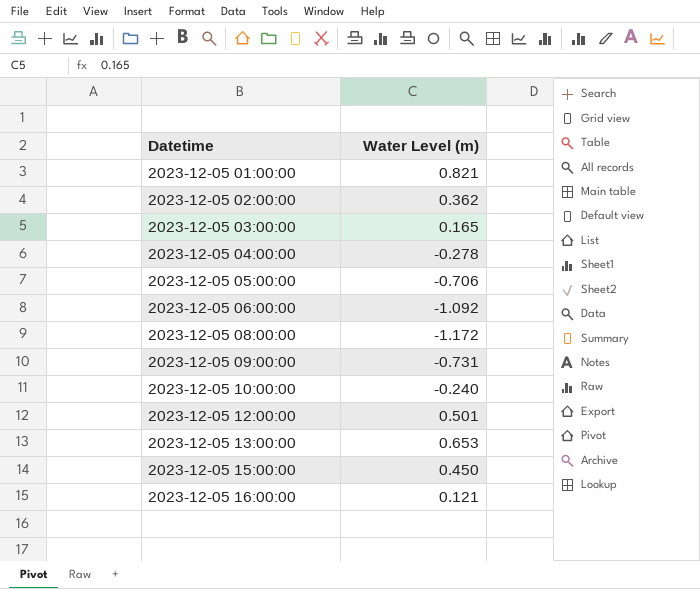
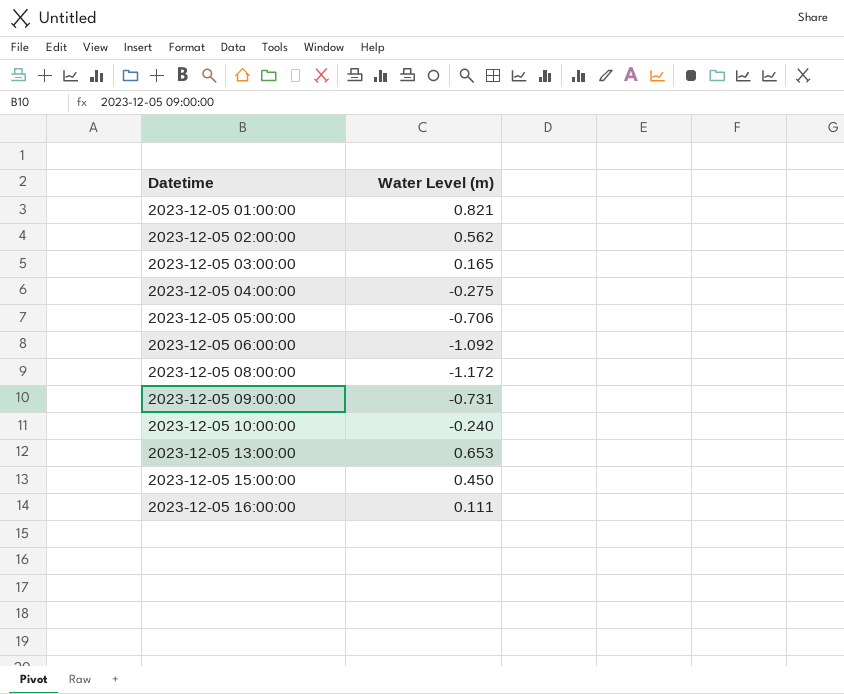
row 2023-12-05 12:00:00: 0.501 -> none
2023-12-05 02:00:00 | Water Level (m): 0.362 -> 0.562
2023-12-05 04:00:00 | Water Level (m): -0.278 -> -0.275
2023-12-05 16:00:00 | Water Level (m): 0.121 -> 0.111

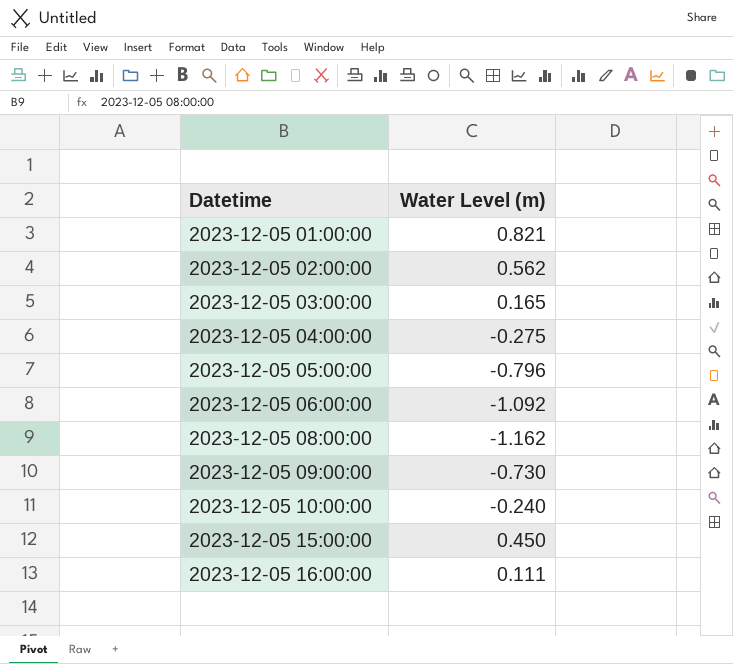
row 2023-12-05 13:00:00: 0.653 -> none
2023-12-05 05:00:00 | Water Level (m): -0.706 -> -0.796
2023-12-05 08:00:00 | Water Level (m): -1.172 -> -1.162
2023-12-05 09:00:00 | Water Level (m): -0.731 -> -0.730

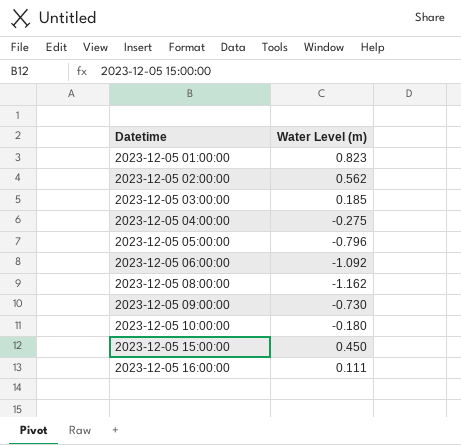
2023-12-05 01:00:00 | Water Level (m): 0.821 -> 0.823
2023-12-05 03:00:00 | Water Level (m): 0.165 -> 0.185
2023-12-05 10:00:00 | Water Level (m): -0.240 -> -0.180

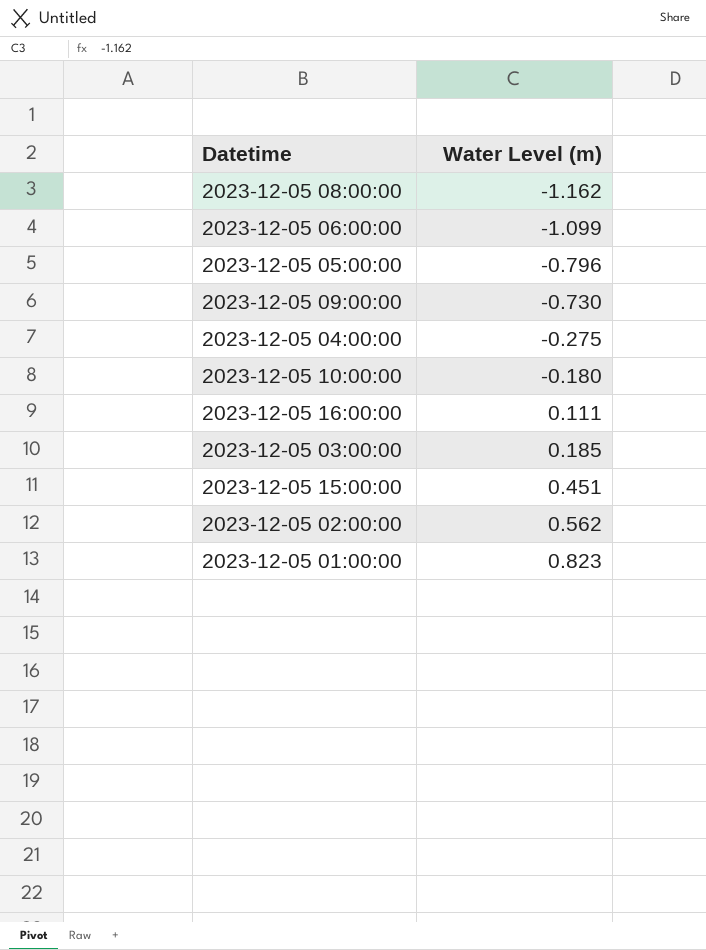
row order: Datetime ascending -> Water Level (m) ascending
2023-12-05 06:00:00 | Water Level (m): -1.092 -> -1.099
2023-12-05 15:00:00 | Water Level (m): 0.450 -> 0.451

